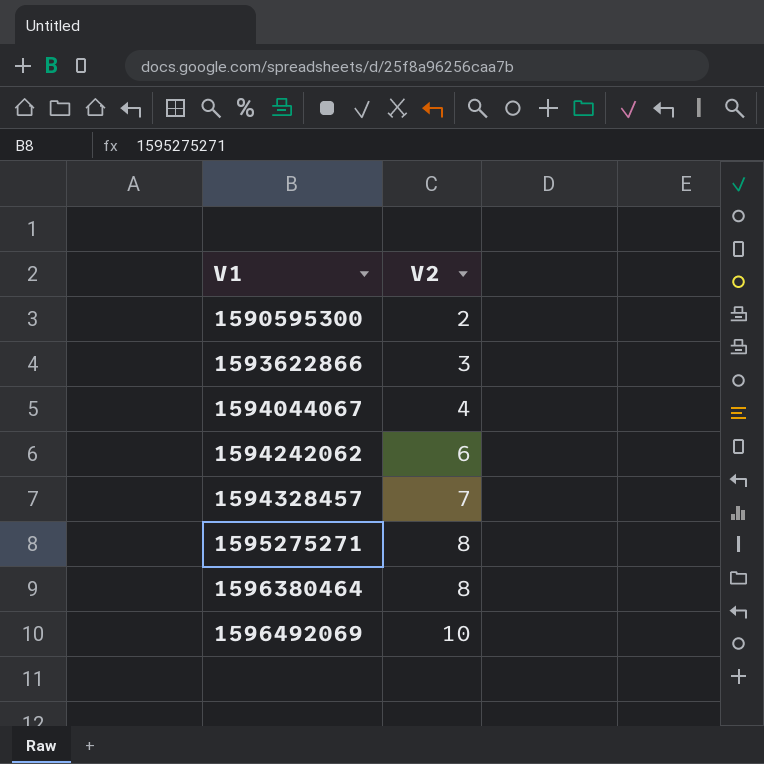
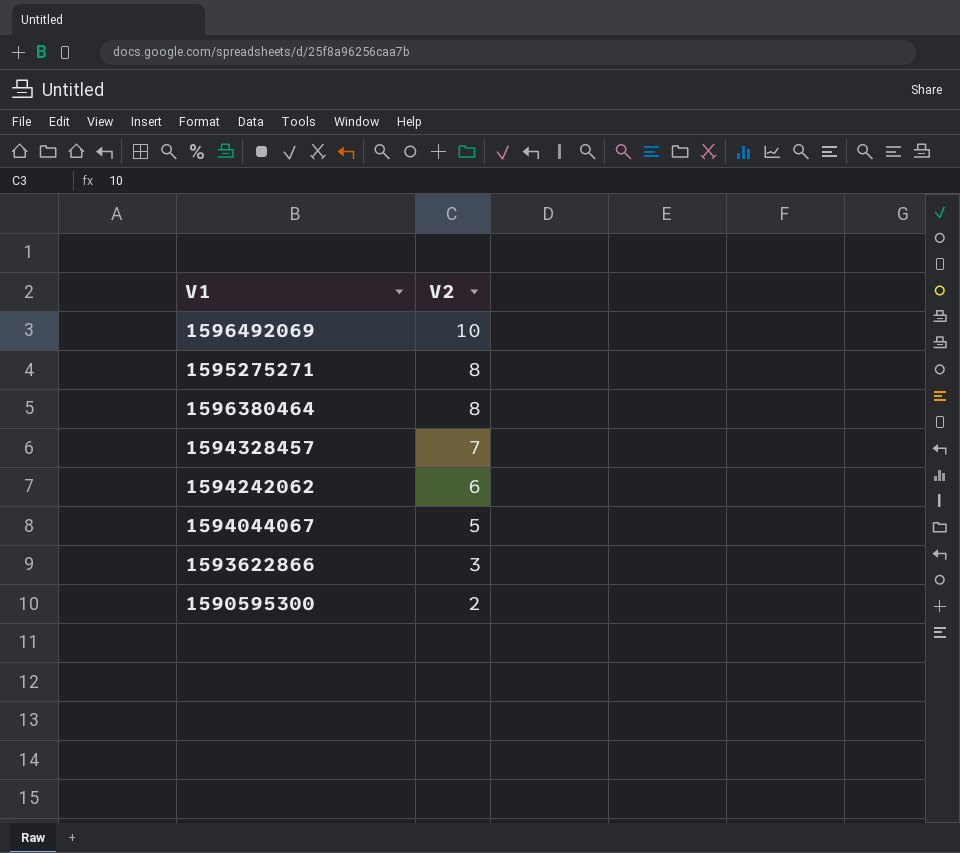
row order: V1 ascending -> V2 descending
1594044067 | V2: 4 -> 5

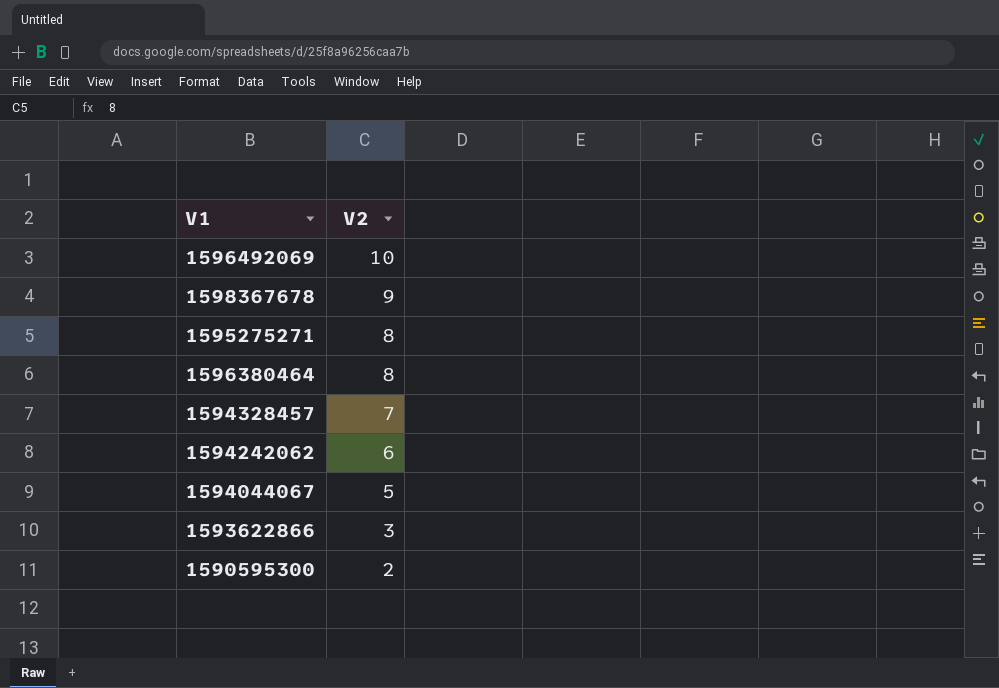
row 1598367678: none -> 9

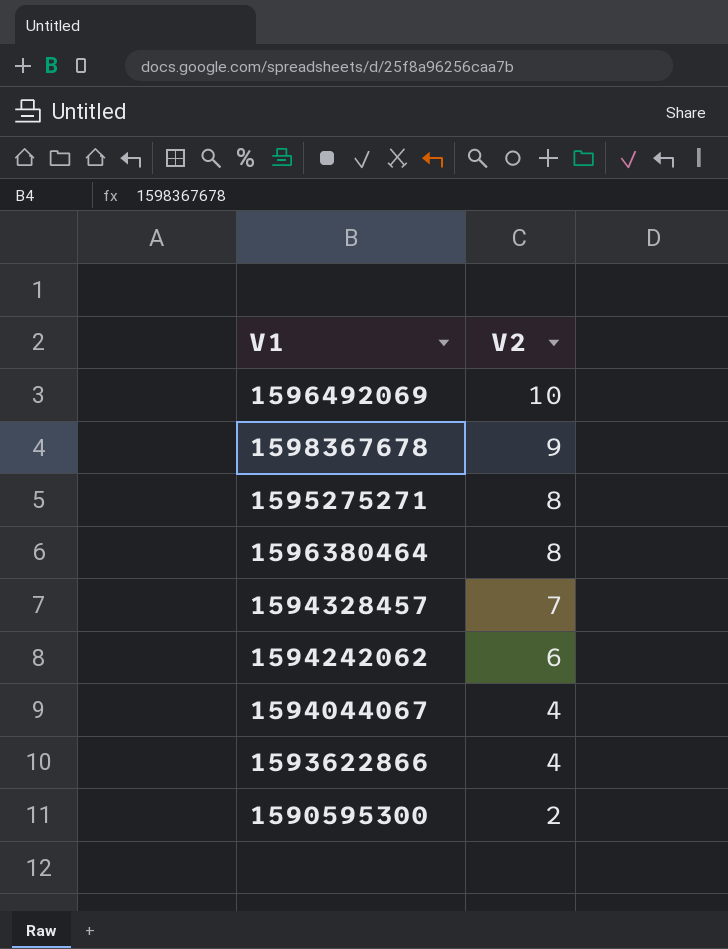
1594044067 | V2: 5 -> 4
1593622866 | V2: 3 -> 4

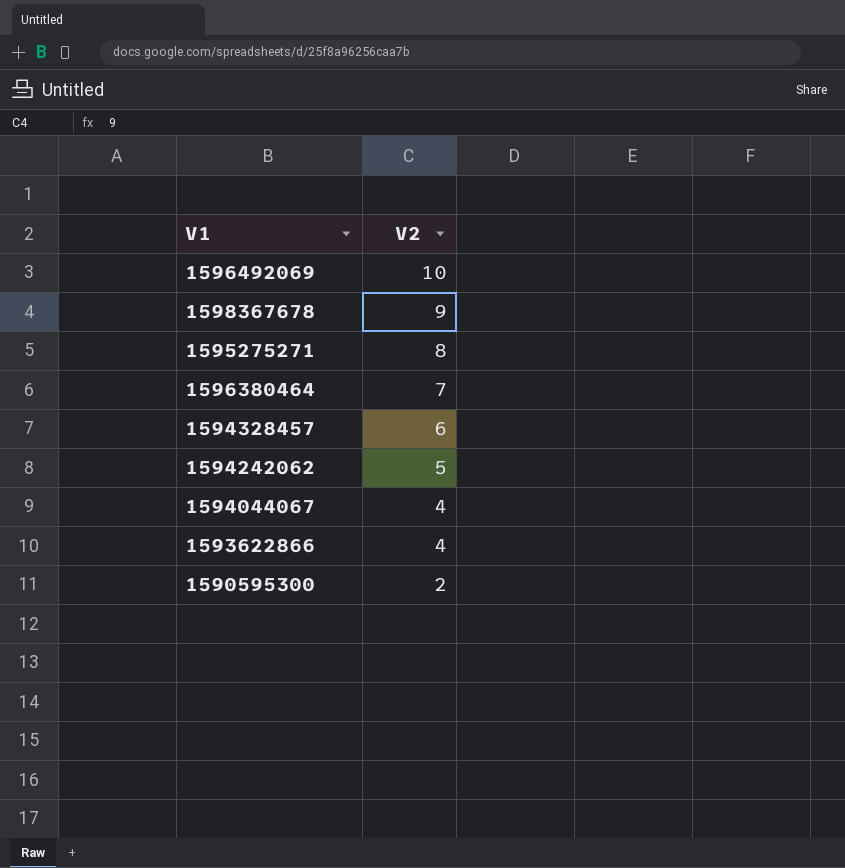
1596380464 | V2: 8 -> 7
1594328457 | V2: 7 -> 6
1594242062 | V2: 6 -> 5

